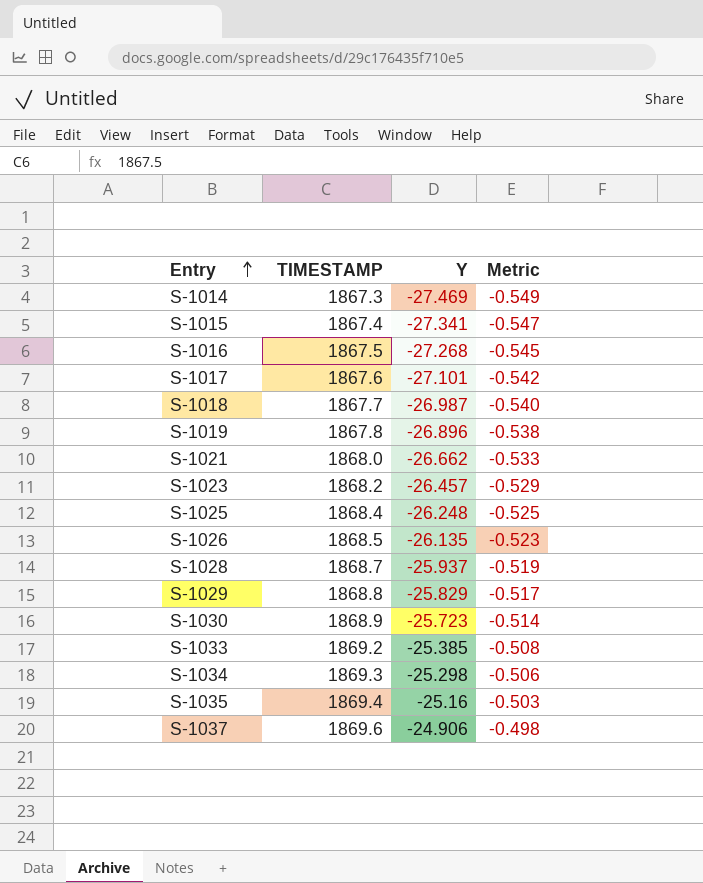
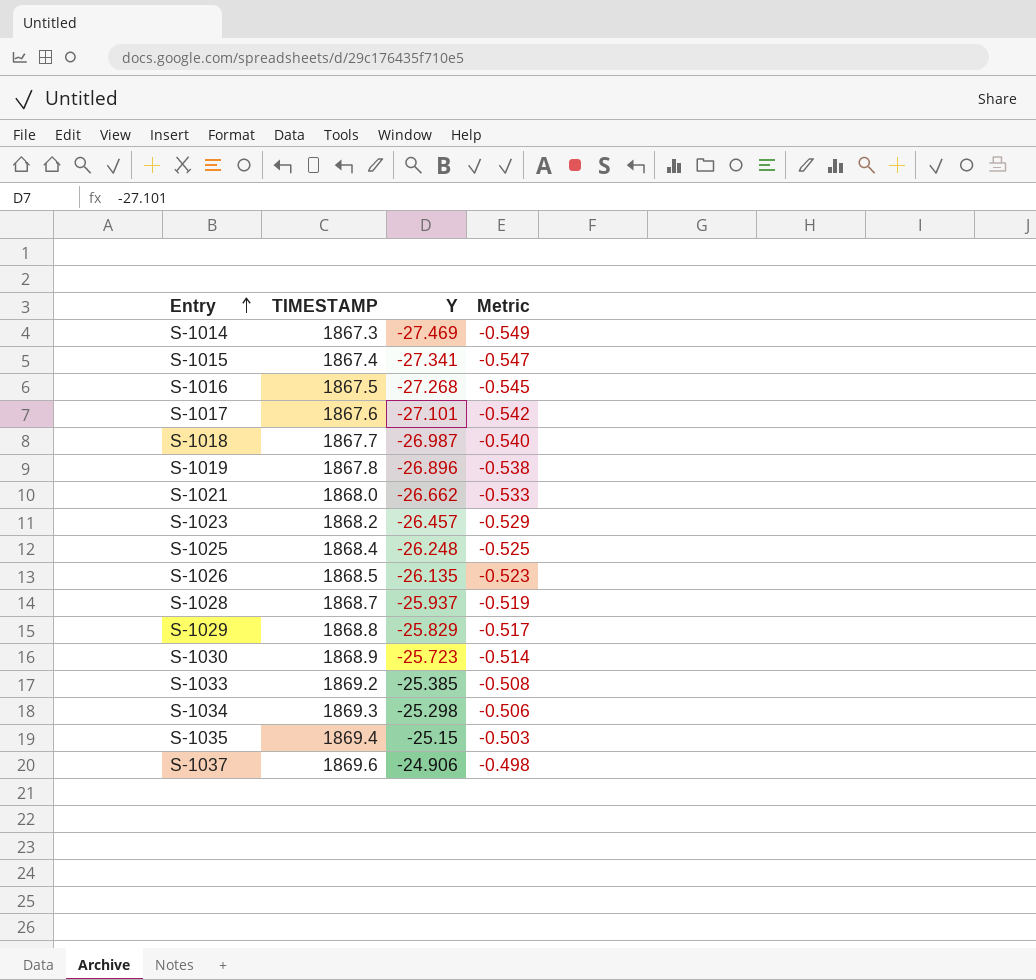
S-1035 | Y: -25.16 -> -25.15

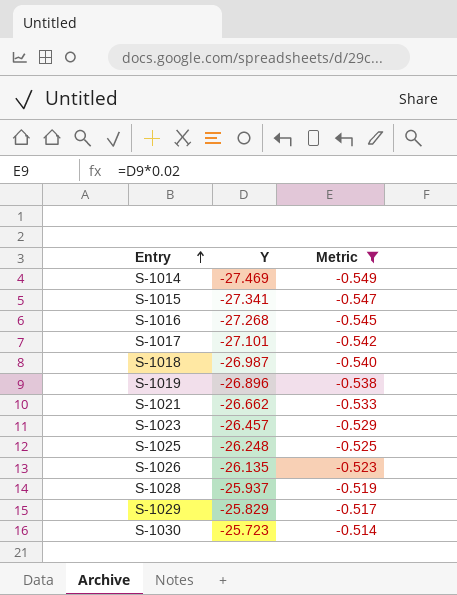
filter: none -> Metric <= -0.514
column TIMESTAMP | position: 2 -> none

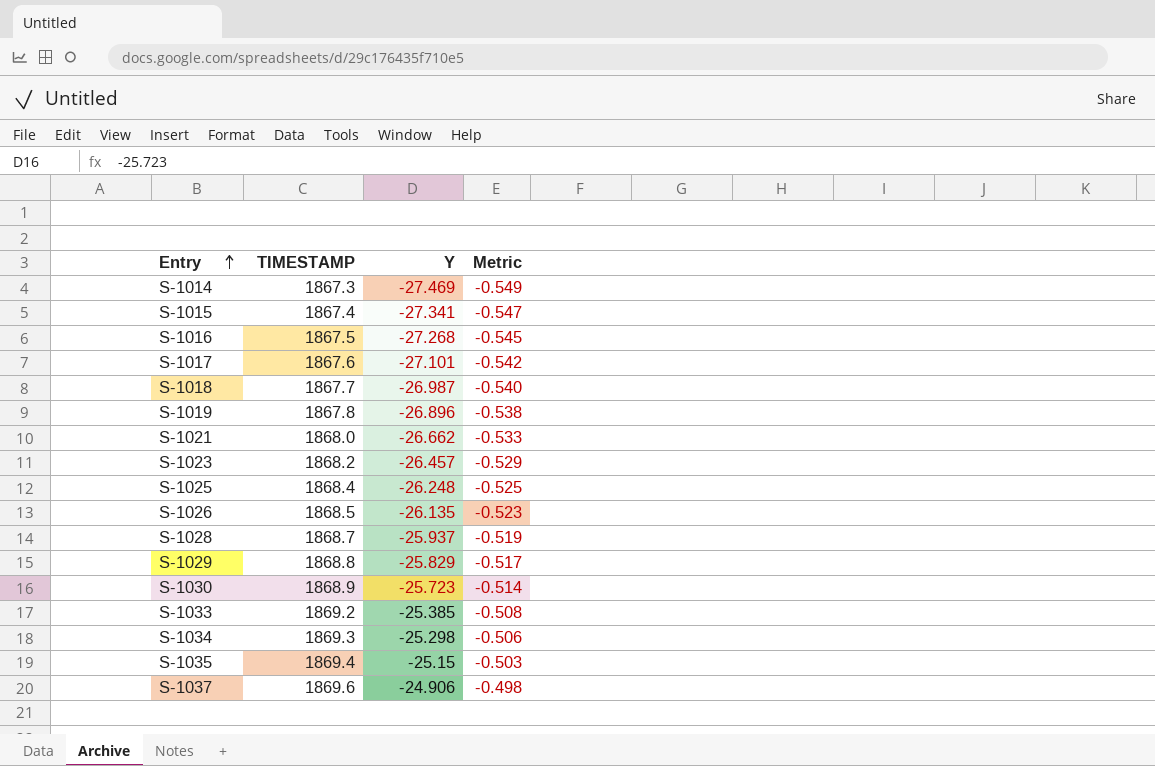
filter: Metric <= -0.514 -> none
column TIMESTAMP | position: none -> 2

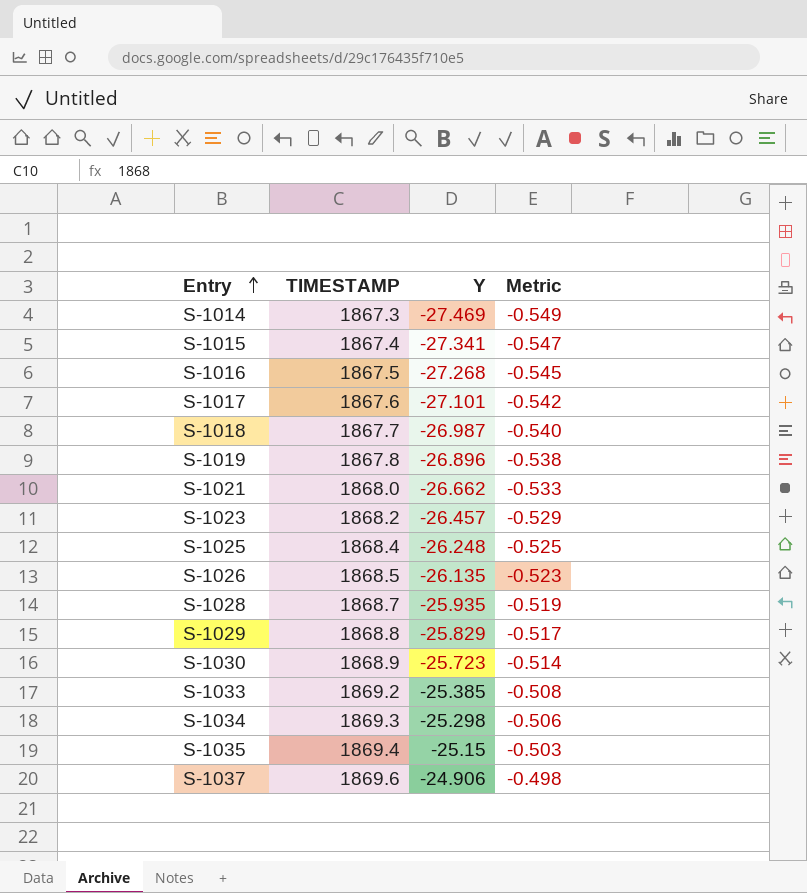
S-1028 | Y: -25.937 -> -25.935

